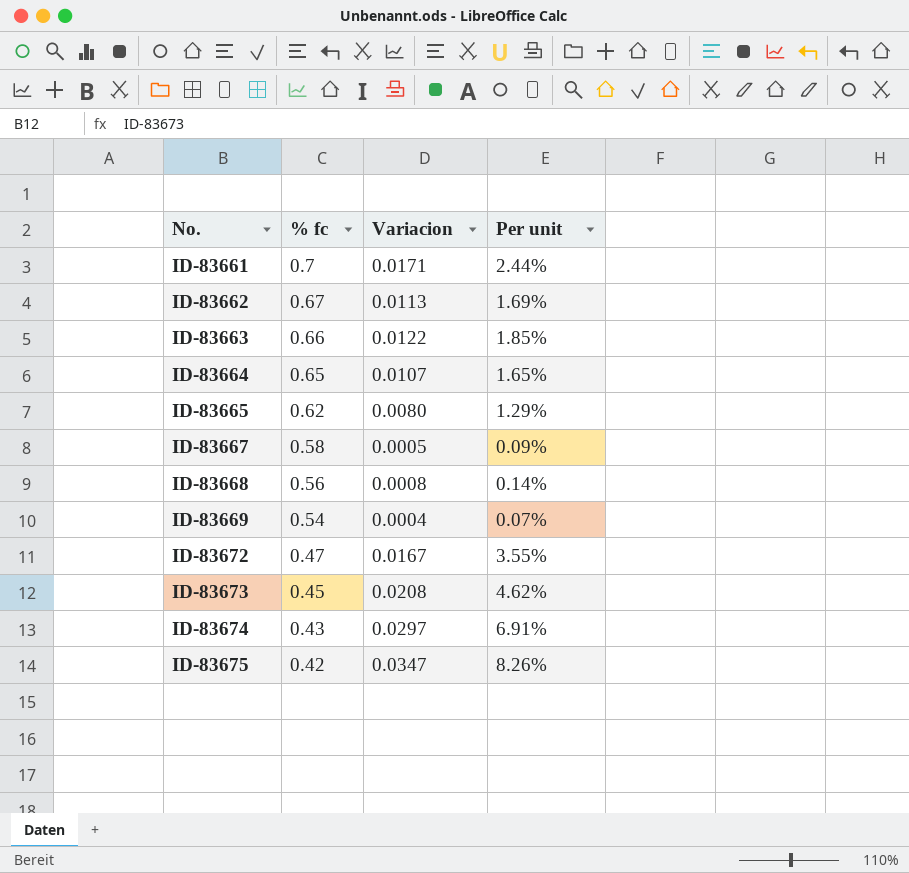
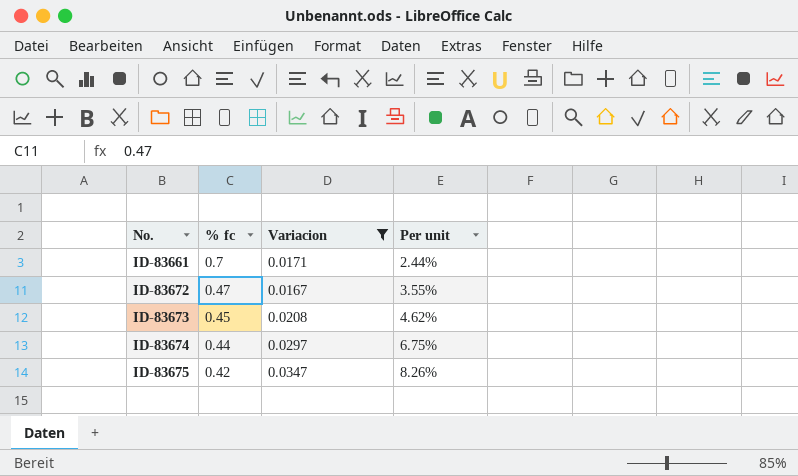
filter: none -> Variacion >= 0.0167
ID-83674 | % fc: 0.43 -> 0.44
ID-83674 | Per unit: 6.91% -> 6.75%

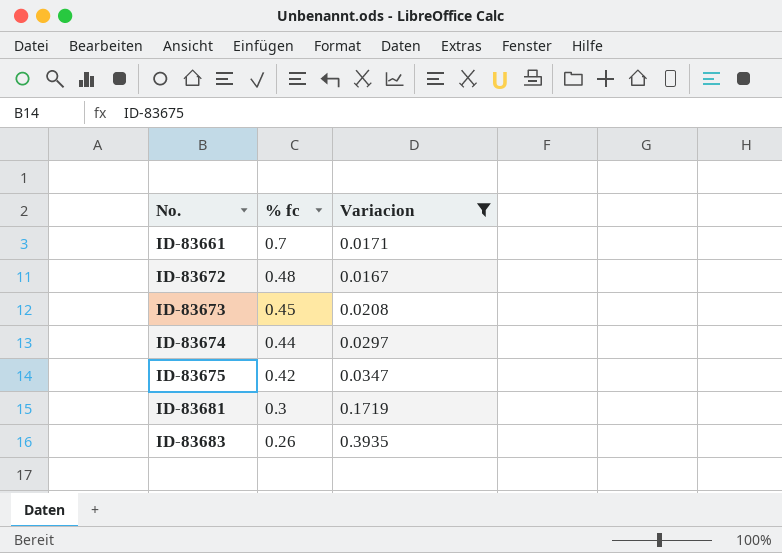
column Per unit | formula: [Variacion] / [% fc] -> none
ID-83672 | % fc: 0.47 -> 0.48
row ID-83681: none -> 0.3 | 0.1719
row ID-83683: none -> 0.26 | 0.3935

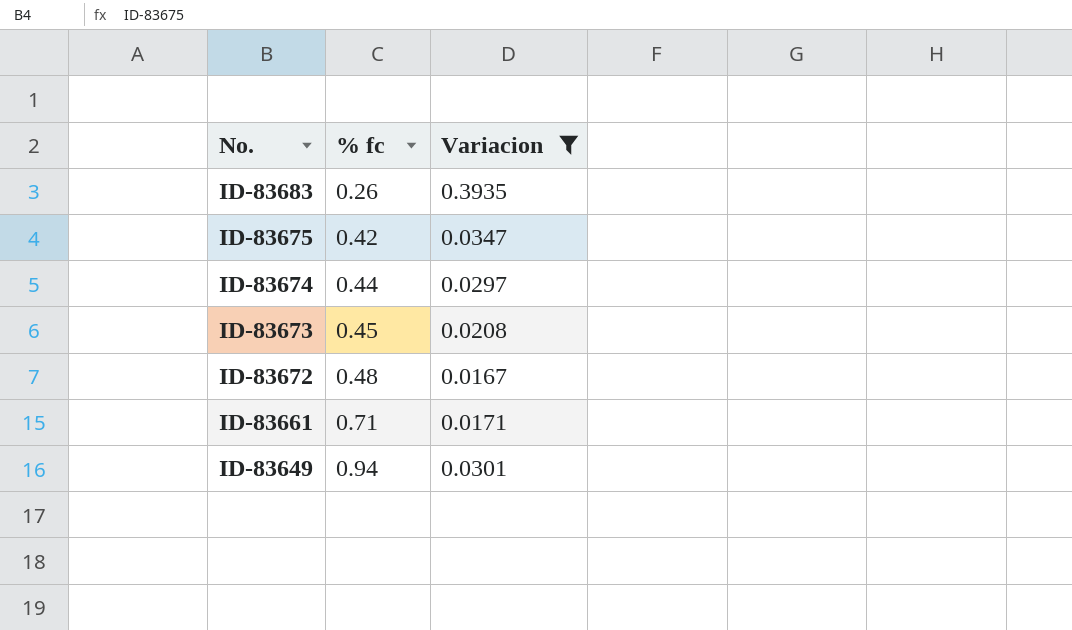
row order: No. ascending -> No. descending
row ID-83681: 0.3 | 0.1719 -> none
ID-83661 | % fc: 0.7 -> 0.71
row ID-83649: none -> 0.94 | 0.0301

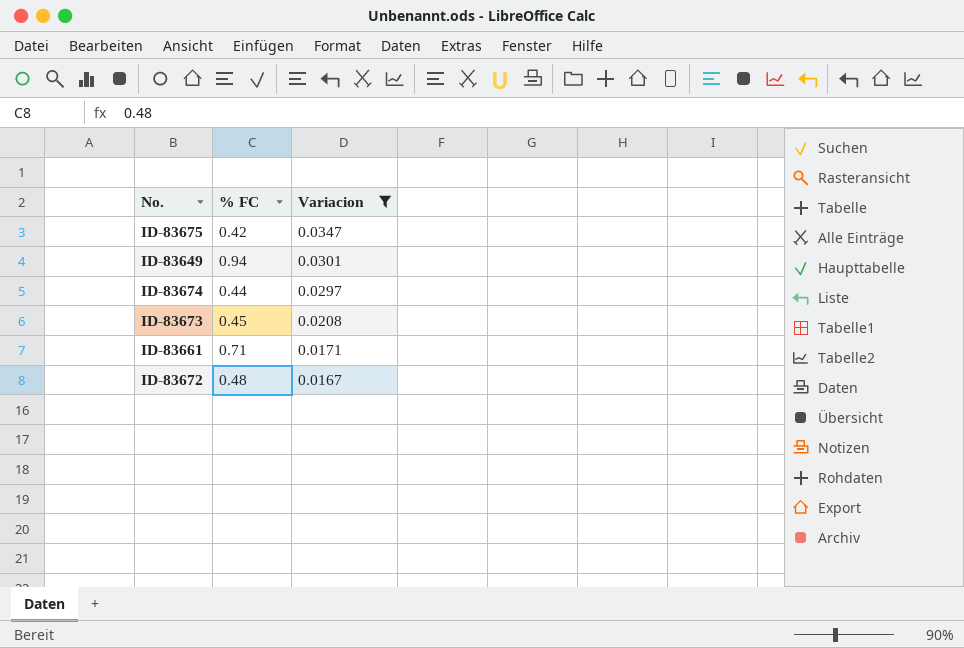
row order: No. descending -> Variacion descending
column name: % fc -> % FC
row ID-83683: 0.26 | 0.3935 -> none

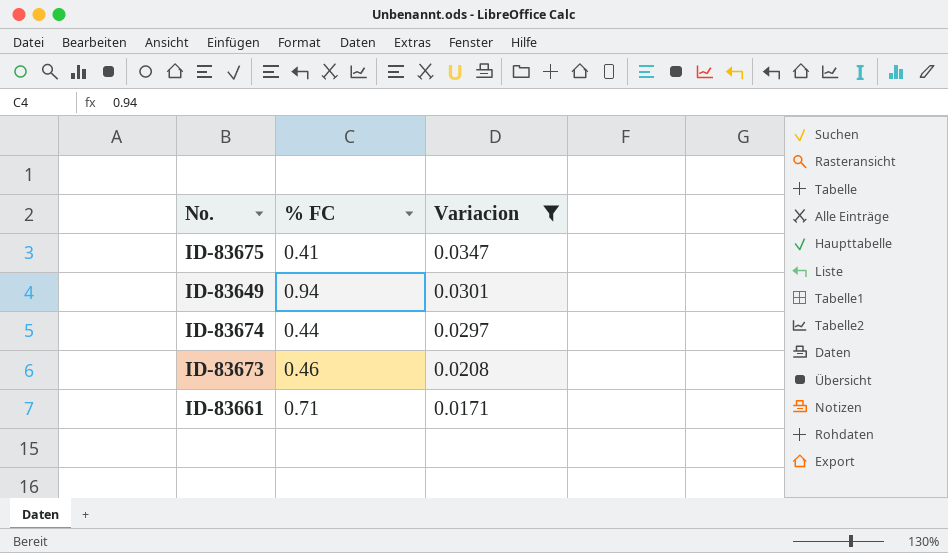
row ID-83672: 0.48 | 0.0167 -> none
ID-83675 | % FC: 0.42 -> 0.41
ID-83673 | % FC: 0.45 -> 0.46

